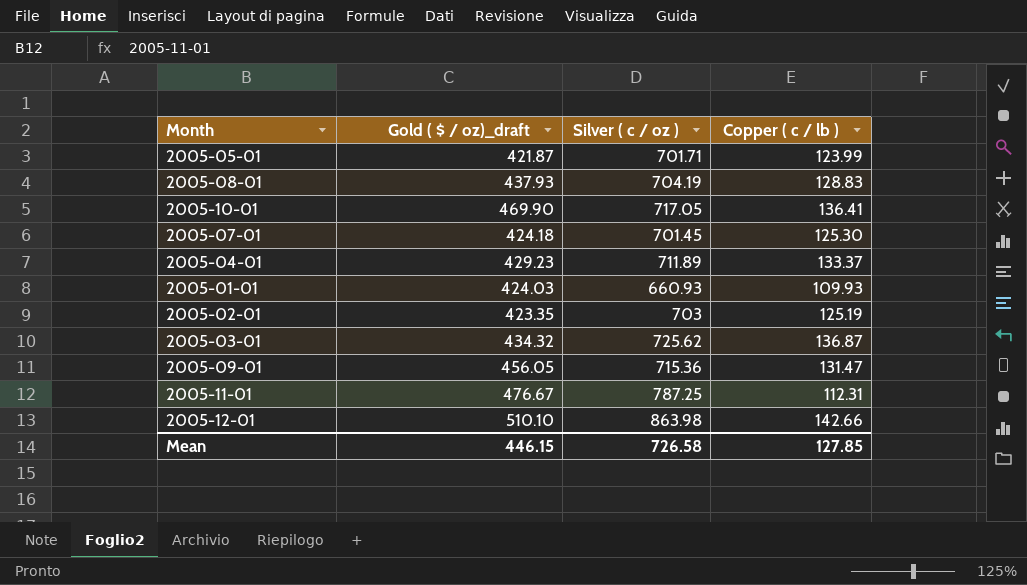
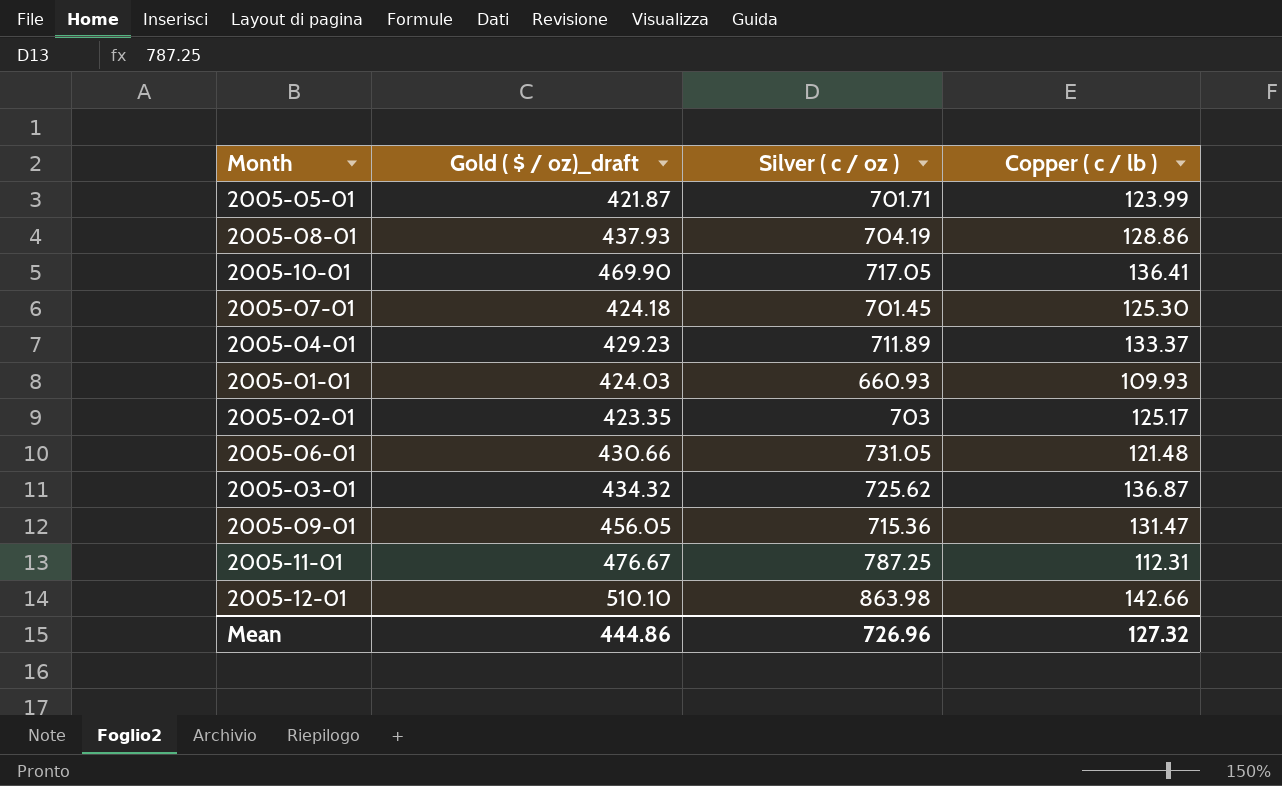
2005-08-01 | Copper ( c / lb ): 128.83 -> 128.86
2005-02-01 | Copper ( c / lb ): 125.19 -> 125.17
row 2005-06-01: none -> 430.66 | 731.05 | 121.48
Mean | Gold ( $ / oz)_draft: 446.15 -> 444.86
Mean | Silver ( c / oz ): 726.58 -> 726.96
Mean | Copper ( c / lb ): 127.85 -> 127.32

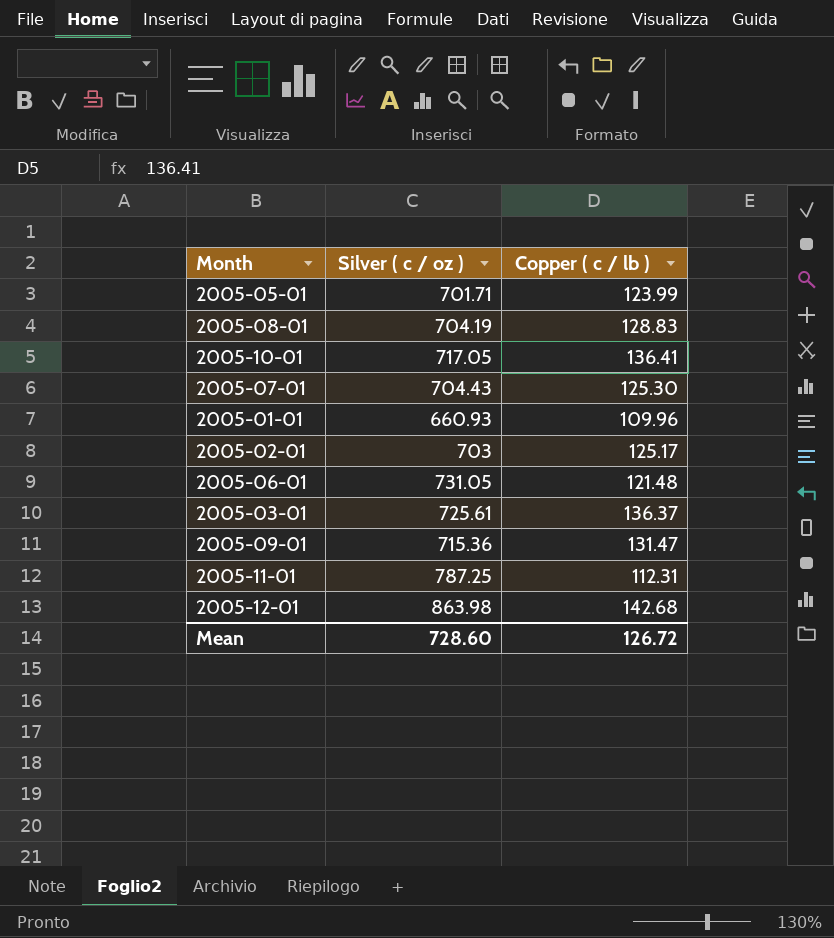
column Gold ( $ / oz)_draft | position: 2 -> none
row 2005-04-01: 429.23 | 711.89 | 133.37 -> none
2005-08-01 | Copper ( c / lb ): 128.86 -> 128.83
2005-07-01 | Silver ( c / oz ): 701.45 -> 704.43
2005-01-01 | Copper ( c / lb ): 109.93 -> 109.96
2005-03-01 | Silver ( c / oz ): 725.62 -> 725.61
2005-03-01 | Copper ( c / lb ): 136.87 -> 136.37
2005-12-01 | Copper ( c / lb ): 142.66 -> 142.68
Mean | Silver ( c / oz ): 726.96 -> 728.60
Mean | Copper ( c / lb ): 127.32 -> 126.72

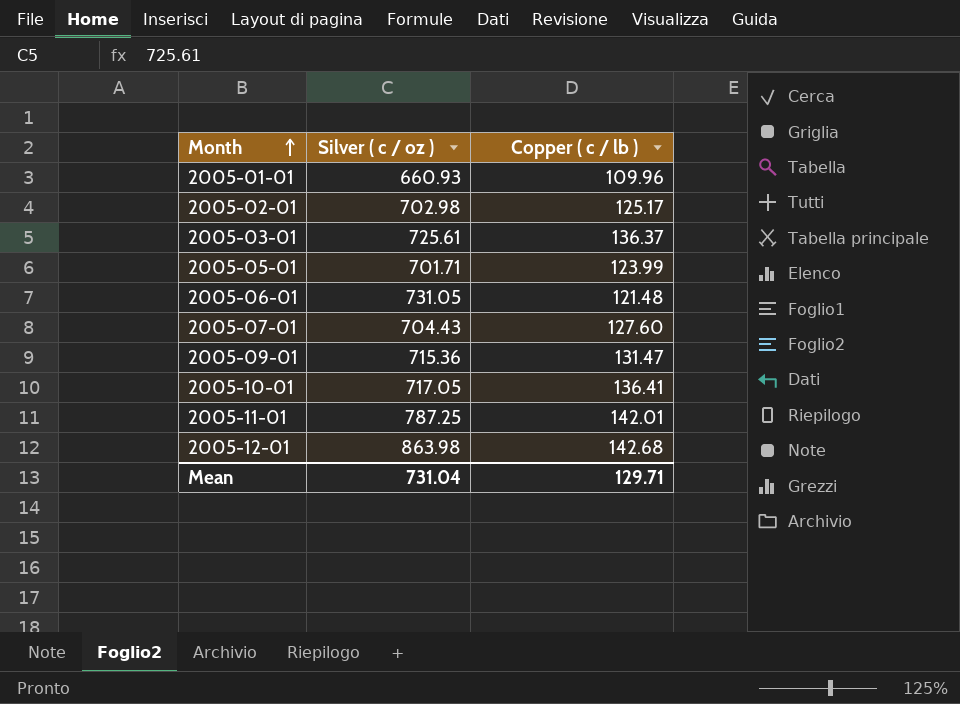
row order: none -> Month ascending
row 2005-08-01: 704.19 | 128.83 -> none
2005-02-01 | Silver ( c / oz ): 703 -> 702.98
2005-07-01 | Copper ( c / lb ): 125.30 -> 127.60
2005-11-01 | Copper ( c / lb ): 112.31 -> 142.01
Mean | Silver ( c / oz ): 728.60 -> 731.04
Mean | Copper ( c / lb ): 126.72 -> 129.71

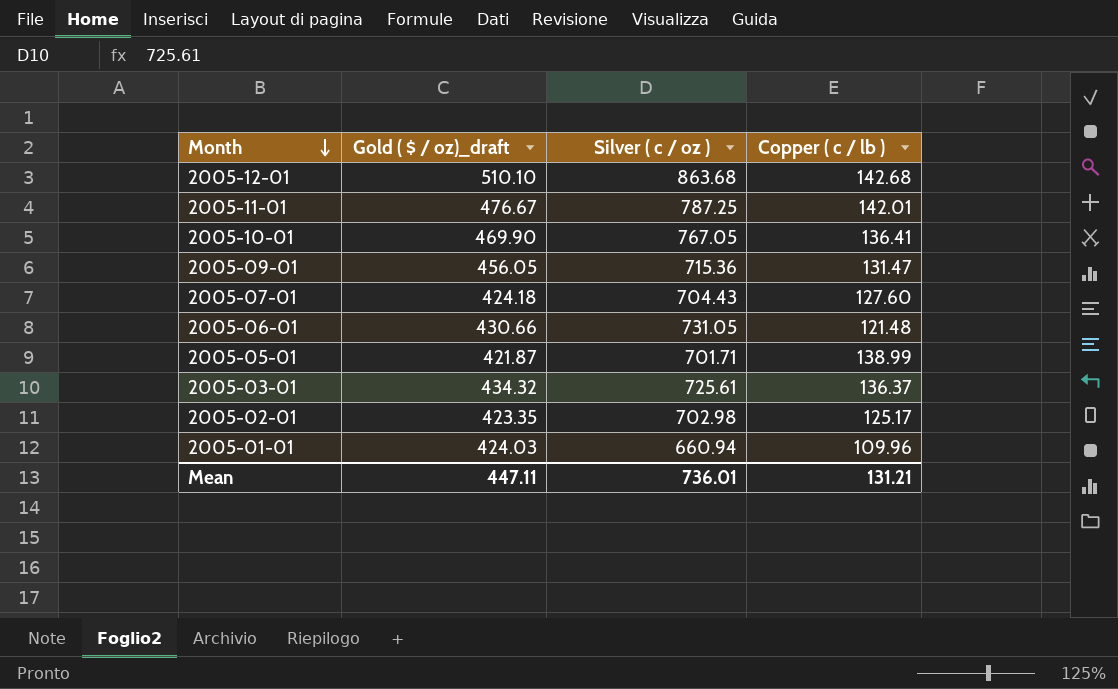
row order: Month ascending -> Month descending
column Gold ( $ / oz)_draft | position: none -> 2
2005-12-01 | Silver ( c / oz ): 863.98 -> 863.68
2005-10-01 | Silver ( c / oz ): 717.05 -> 767.05
2005-05-01 | Copper ( c / lb ): 123.99 -> 138.99
2005-01-01 | Silver ( c / oz ): 660.93 -> 660.94
Mean | Silver ( c / oz ): 731.04 -> 736.01
Mean | Copper ( c / lb ): 129.71 -> 131.21

